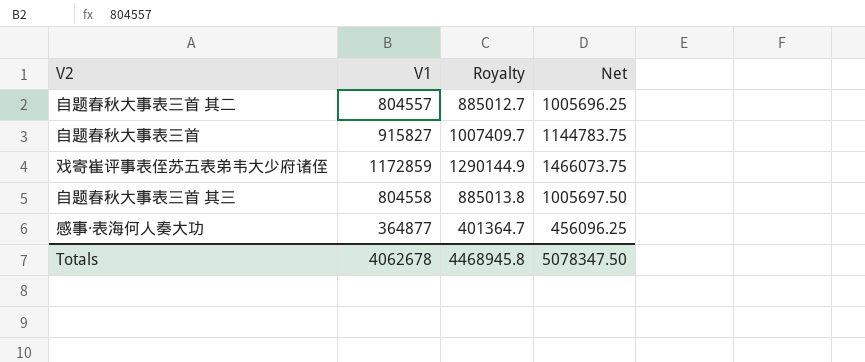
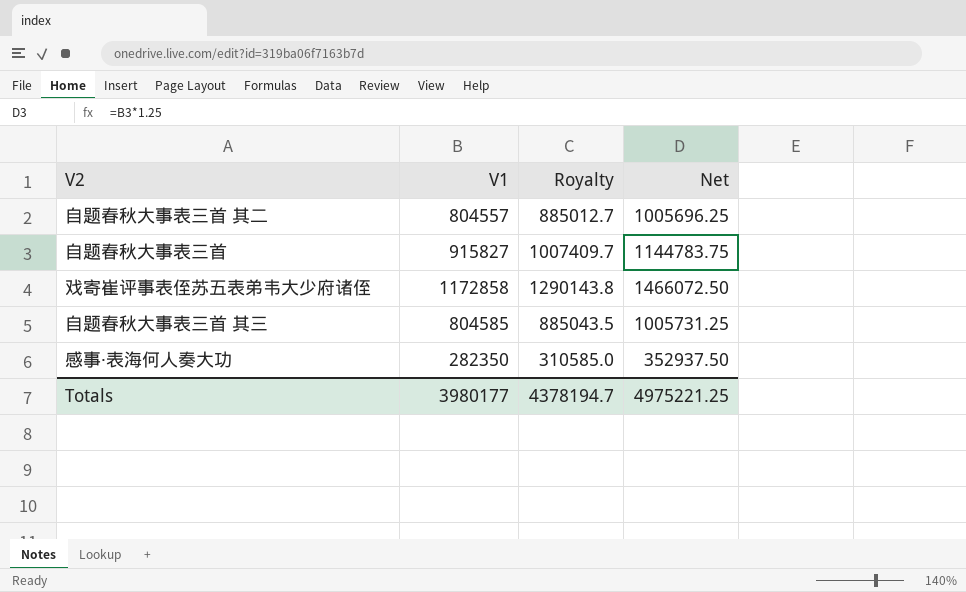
戏寄崔评事表侄苏五表弟韦大少府诸侄 | V1: 1172859 -> 1172858
戏寄崔评事表侄苏五表弟韦大少府诸侄 | Royalty: 1290144.9 -> 1290143.8
戏寄崔评事表侄苏五表弟韦大少府诸侄 | Net: 1466073.75 -> 1466072.50
自题春秋大事表三首 其三 | V1: 804558 -> 804585
自题春秋大事表三首 其三 | Royalty: 885013.8 -> 885043.5
自题春秋大事表三首 其三 | Net: 1005697.50 -> 1005731.25
感事·表海何人奏大功 | V1: 364877 -> 282350
感事·表海何人奏大功 | Royalty: 401364.7 -> 310585.0
感事·表海何人奏大功 | Net: 456096.25 -> 352937.50
Totals | V1: 4062678 -> 3980177
Totals | Royalty: 4468945.8 -> 4378194.7
Totals | Net: 5078347.50 -> 4975221.25

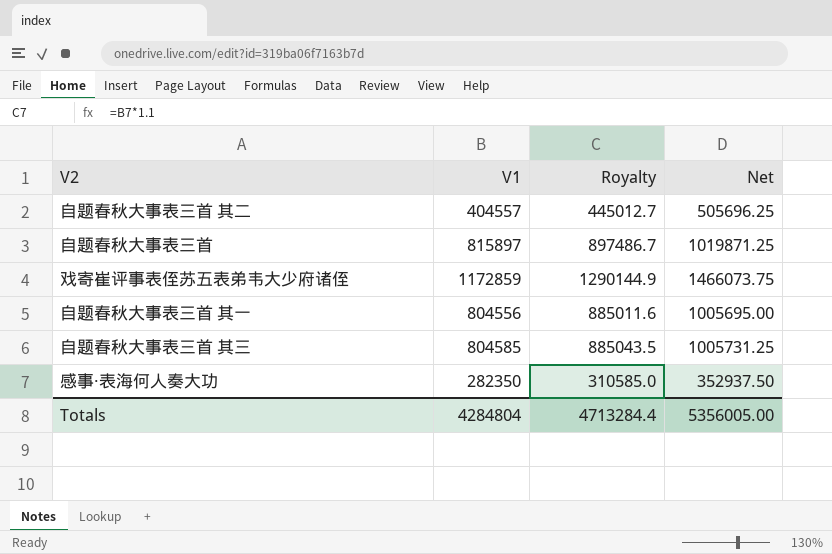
自题春秋大事表三首 其二 | V1: 804557 -> 404557
自题春秋大事表三首 其二 | Royalty: 885012.7 -> 445012.7
自题春秋大事表三首 其二 | Net: 1005696.25 -> 505696.25
自题春秋大事表三首 | V1: 915827 -> 815897
自题春秋大事表三首 | Royalty: 1007409.7 -> 897486.7
自题春秋大事表三首 | Net: 1144783.75 -> 1019871.25
戏寄崔评事表侄苏五表弟韦大少府诸侄 | V1: 1172858 -> 1172859
戏寄崔评事表侄苏五表弟韦大少府诸侄 | Royalty: 1290143.8 -> 1290144.9
戏寄崔评事表侄苏五表弟韦大少府诸侄 | Net: 1466072.50 -> 1466073.75
row 自题春秋大事表三首 其一: none -> 804556 | 885011.6 | 1005695.00
Totals | V1: 3980177 -> 4284804
Totals | Royalty: 4378194.7 -> 4713284.4
Totals | Net: 4975221.25 -> 5356005.00

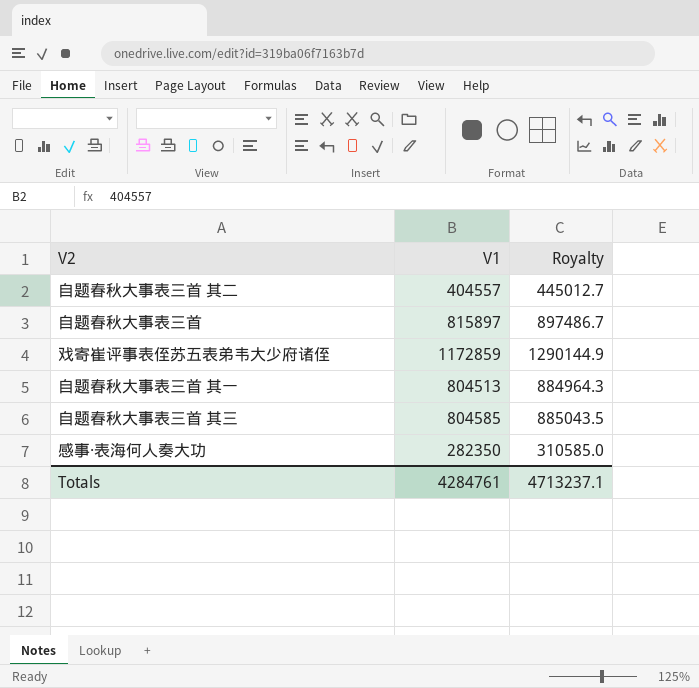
column Net | formula: [V1] * 1.25 -> none
自题春秋大事表三首 其一 | V1: 804556 -> 804513
自题春秋大事表三首 其一 | Royalty: 885011.6 -> 884964.3
Totals | V1: 4284804 -> 4284761
Totals | Royalty: 4713284.4 -> 4713237.1

